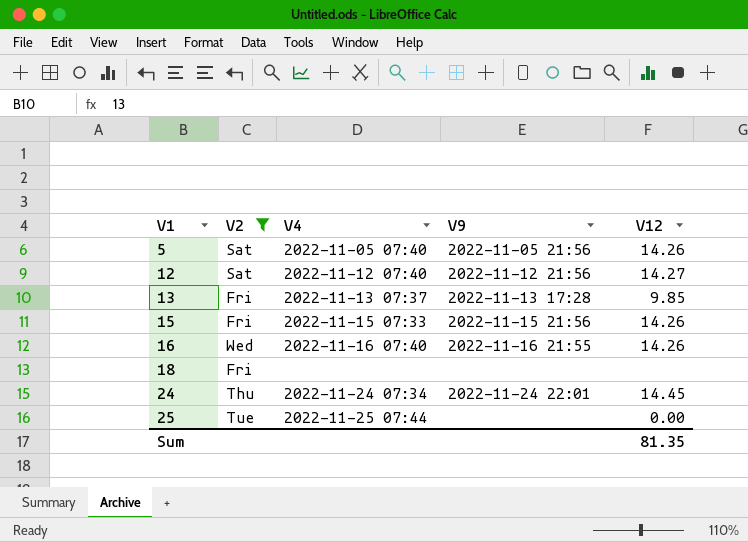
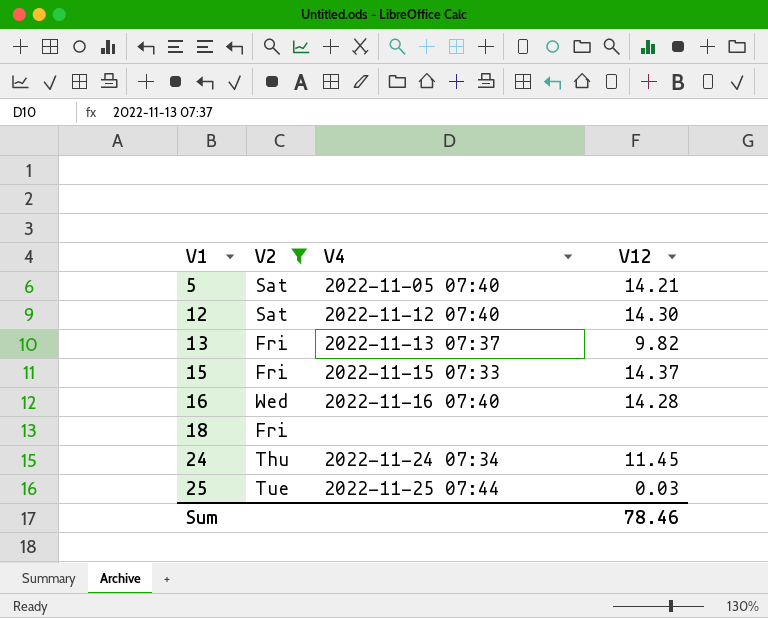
column V9 | position: 4 -> none
5 | V12: 14.26 -> 14.21
12 | V12: 14.27 -> 14.30
13 | V12: 9.85 -> 9.82
15 | V12: 14.26 -> 14.37
16 | V12: 14.26 -> 14.28
24 | V12: 14.45 -> 11.45
25 | V12: 0.00 -> 0.03
Sum | V12: 81.35 -> 78.46

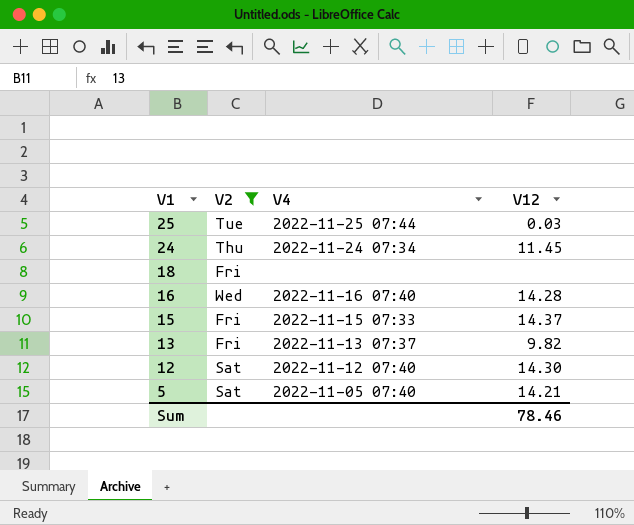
row order: V1 ascending -> V1 descending

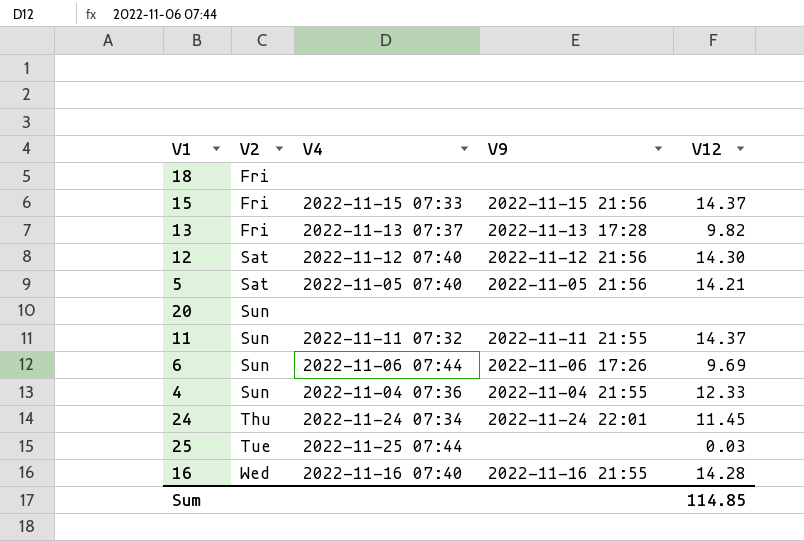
filter: V2 != Sun -> none
row order: V1 descending -> V2 ascending
column V9 | position: none -> 4
Sum | V12: 78.46 -> 114.85

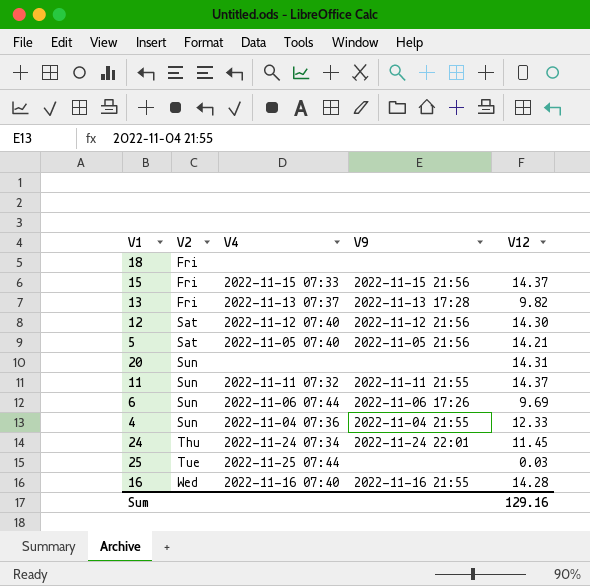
20 | V12: none -> 14.31
Sum | V12: 114.85 -> 129.16

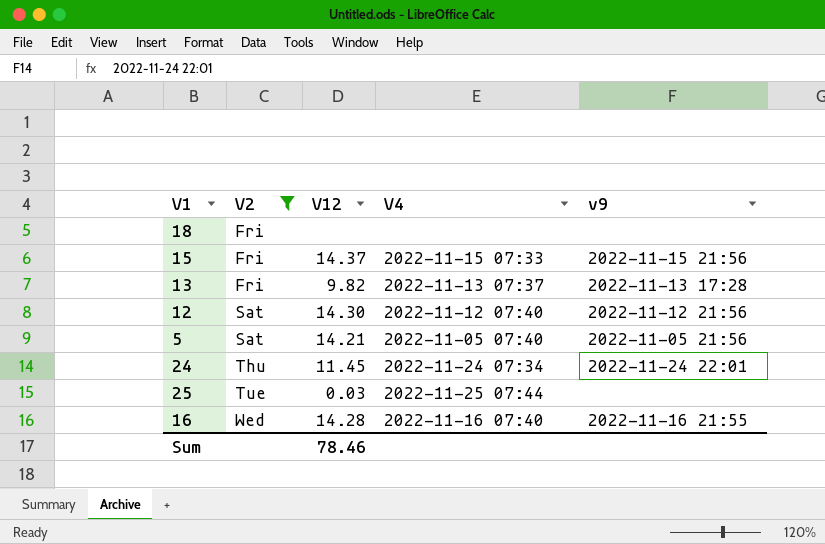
filter: none -> V2 != Sun
column V12 | position: 5 -> 3
column name: V9 -> v9
Sum | V12: 129.16 -> 78.46

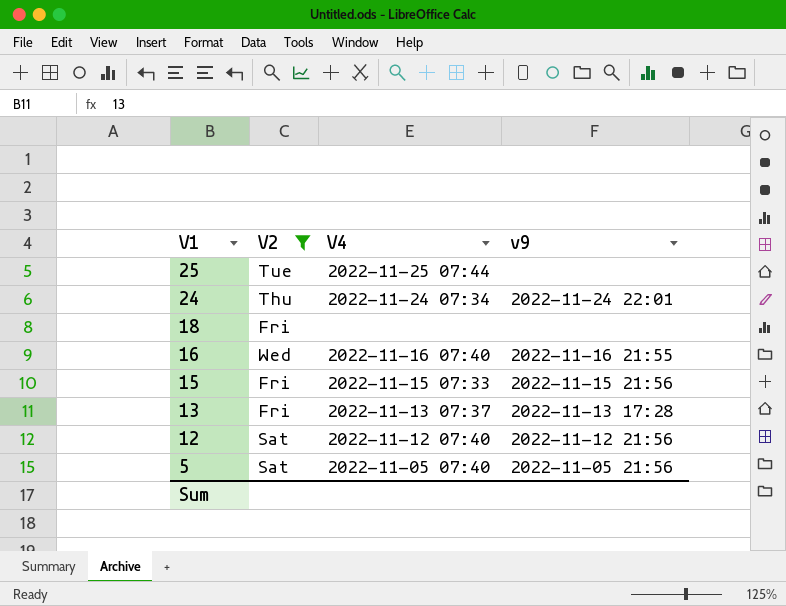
row order: V2 ascending -> V1 descending
column V12 | position: 3 -> none

